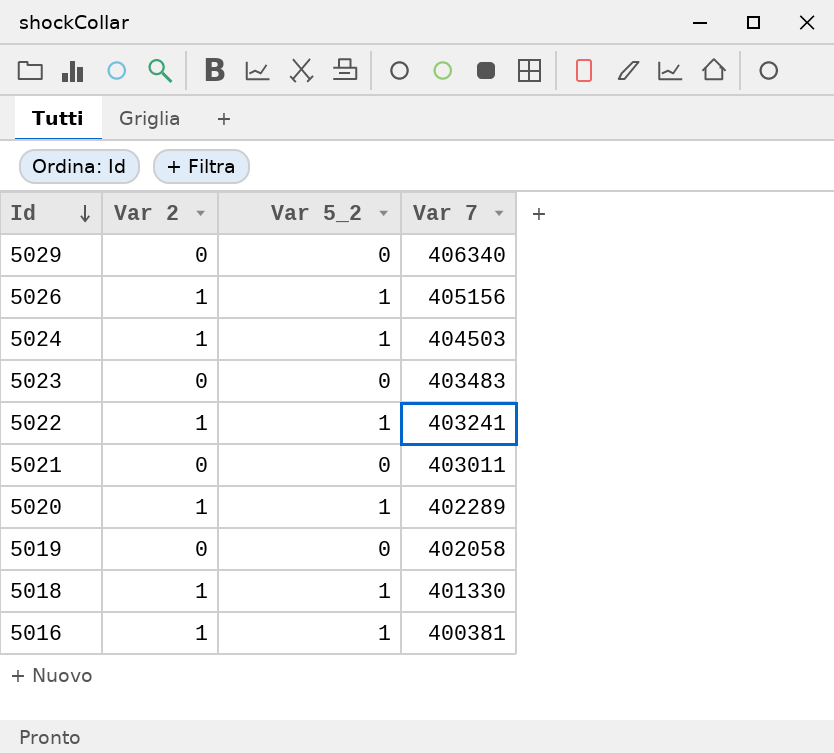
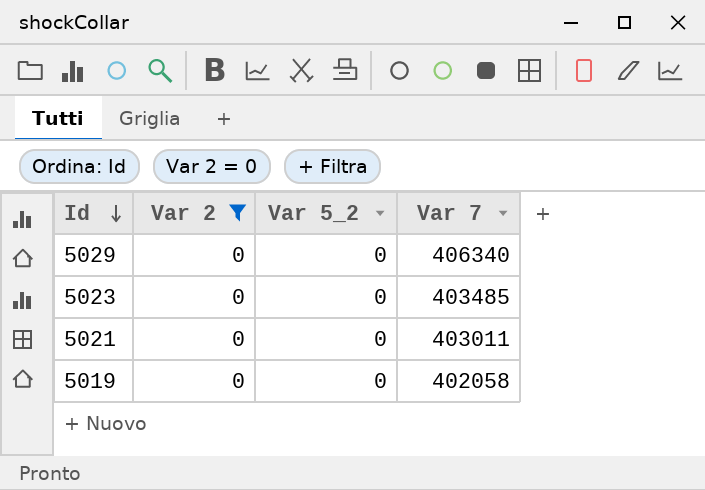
filter: none -> Var 2 = 0
5023 | Var 7: 403483 -> 403485

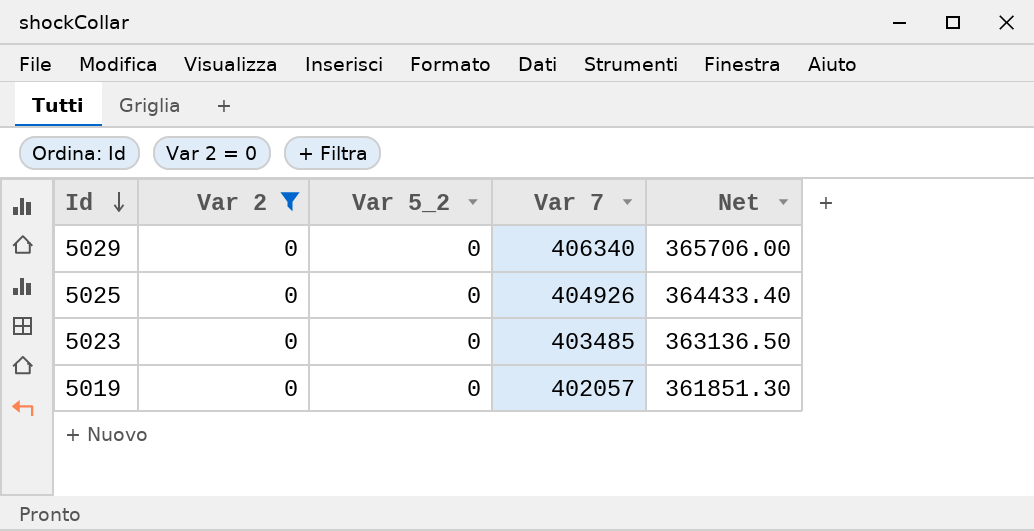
column Net | formula: none -> [Var 7] * 0.9
row 5021: 0 | 0 | 403011 -> none
row 5025: none -> 0 | 0 | 404926 | 364433.40
5019 | Var 7: 402058 -> 402057

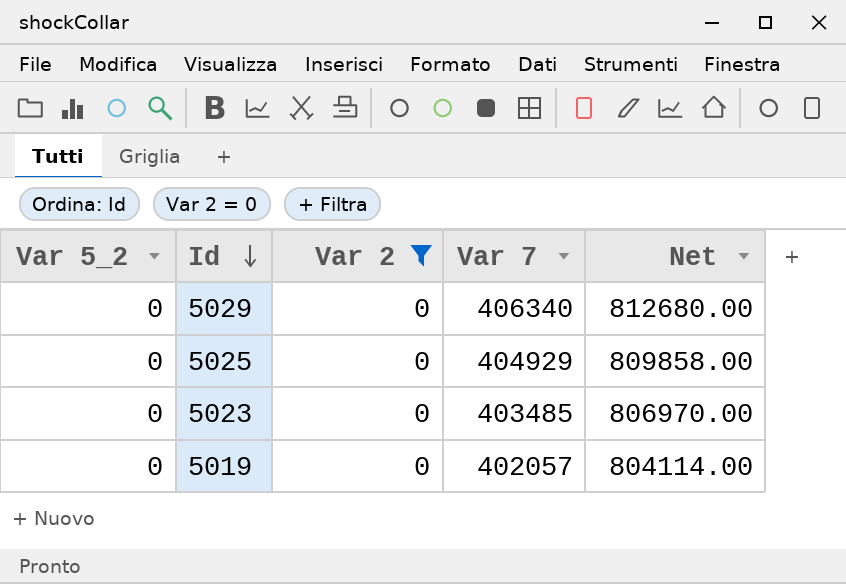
column Var 5_2 | position: 3 -> 1
column Net | formula: [Var 7] * 0.9 -> [Var 7] * 2
5025 | Var 7: 404926 -> 404929

